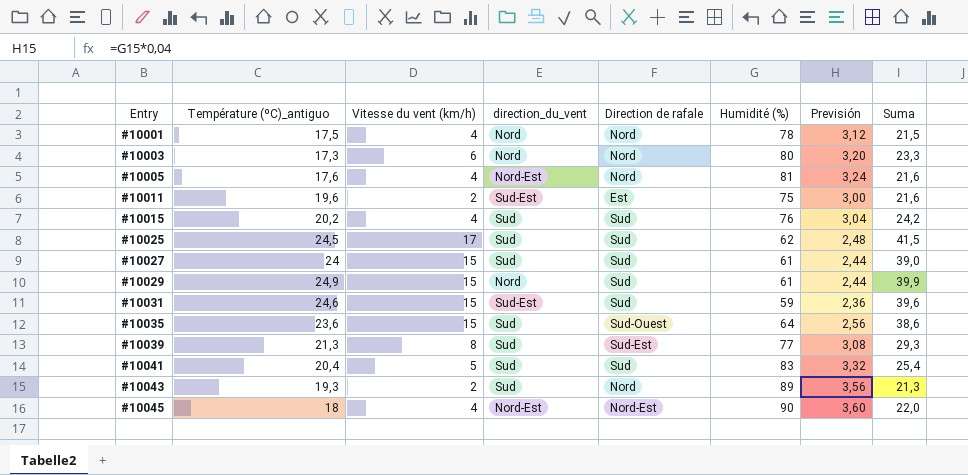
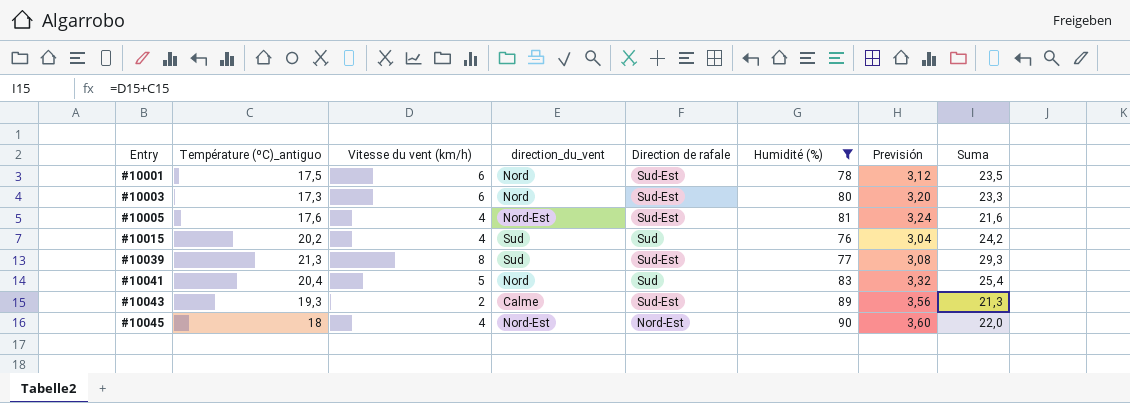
filter: none -> Humidité (%) >= 76
#10001 | Vitesse du vent (km/h): 4 -> 6
#10001 | Direction de rafale: Nord -> Sud-Est
#10001 | Suma: 21,5 -> 23,5
#10003 | Direction de rafale: Nord -> Sud-Est
#10005 | Direction de rafale: Nord -> Sud-Est
#10041 | direction_du_vent: Sud -> Nord
#10043 | direction_du_vent: Sud -> Calme
#10043 | Direction de rafale: Nord -> Sud-Est

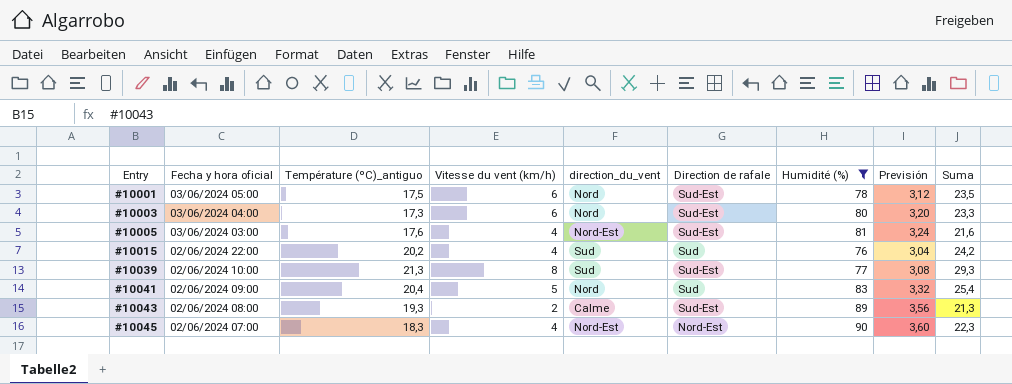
column Fecha y hora oficial | position: none -> 2
#10045 | Température (ºC)_antiguo: 18 -> 18,3
#10045 | Suma: 22,0 -> 22,3

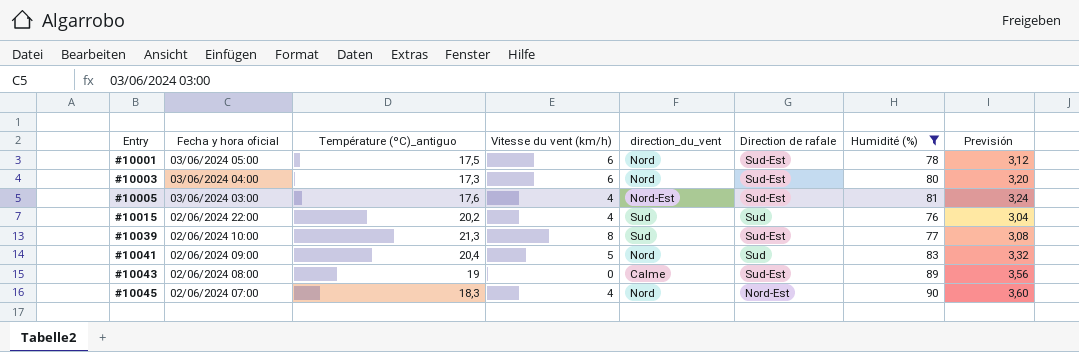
column Suma | formula: [Température (ºC)_antiguo] + [Vitesse du vent (km/h)] -> none
#10043 | Température (ºC)_antiguo: 19,3 -> 19
#10043 | Vitesse du vent (km/h): 2 -> 0
#10045 | direction_du_vent: Nord-Est -> Nord

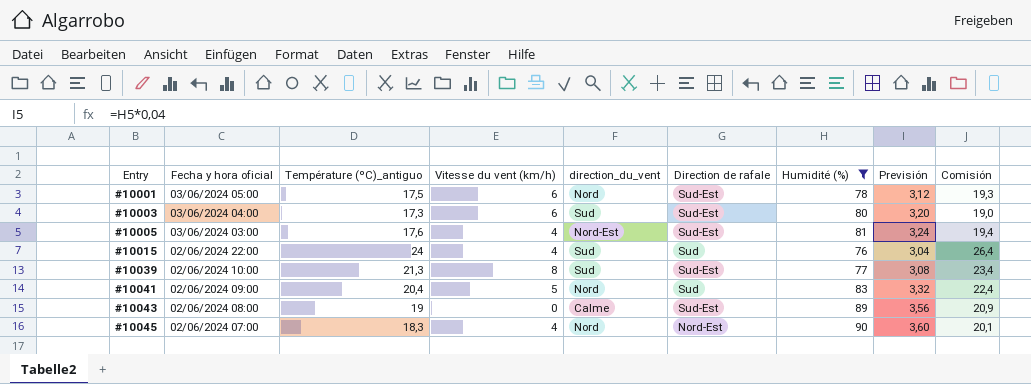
column Comisión | formula: none -> [Température (ºC)_antiguo] * 1,1
#10003 | direction_du_vent: Nord -> Sud
#10015 | Température (ºC)_antiguo: 20,2 -> 24

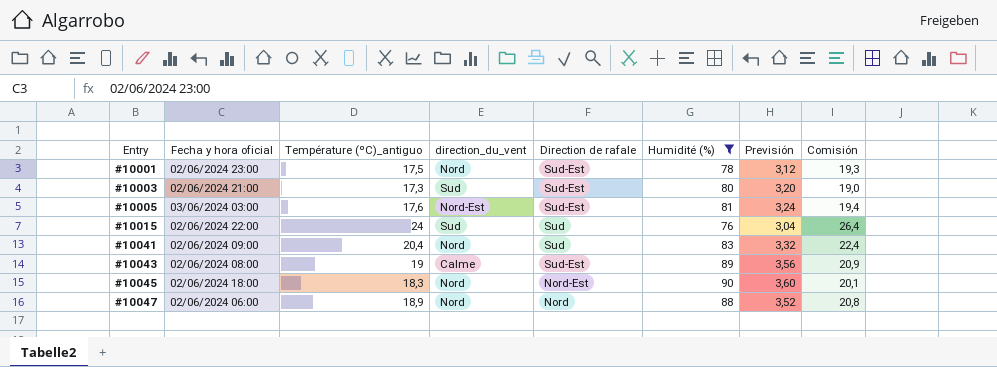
column Vitesse du vent (km/h) | position: 4 -> none
row #10039: 02/06/2024 10:00 | 21,3 | 8 | Sud | Sud-Est | 77 | 3,08 | 23,4 -> none
#10001 | Fecha y hora oficial: 03/06/2024 05:00 -> 02/06/2024 23:00
#10003 | Fecha y hora oficial: 03/06/2024 04:00 -> 02/06/2024 21:00
#10045 | Fecha y hora oficial: 02/06/2024 07:00 -> 02/06/2024 18:00
row #10047: none -> 02/06/2024 06:00 | 18,9 | Nord | Nord | 88 | 3,52 | 20,8

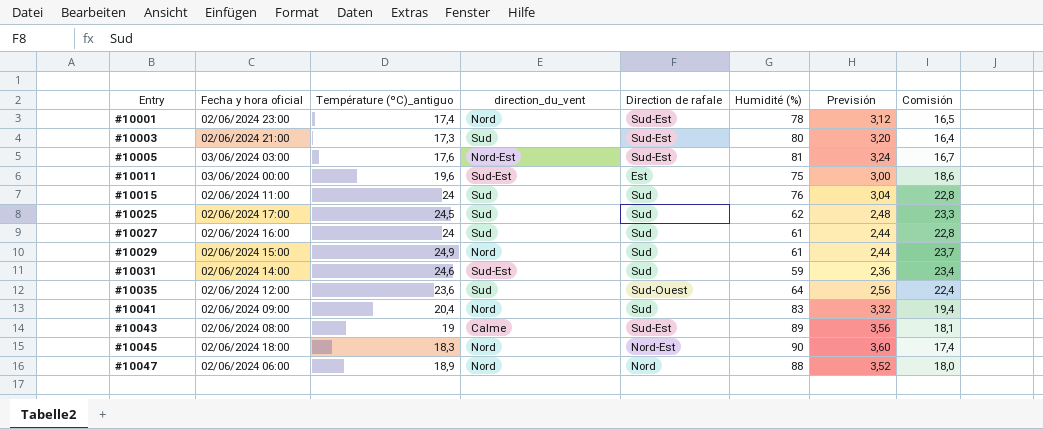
filter: Humidité (%) >= 76 -> none
column Comisión | formula: [Température (ºC)_antiguo] * 1,1 -> [Température (ºC)_antiguo] * 0,95
#10001 | Température (ºC)_antiguo: 17,5 -> 17,4
#10015 | Fecha y hora oficial: 02/06/2024 22:00 -> 02/06/2024 11:00

